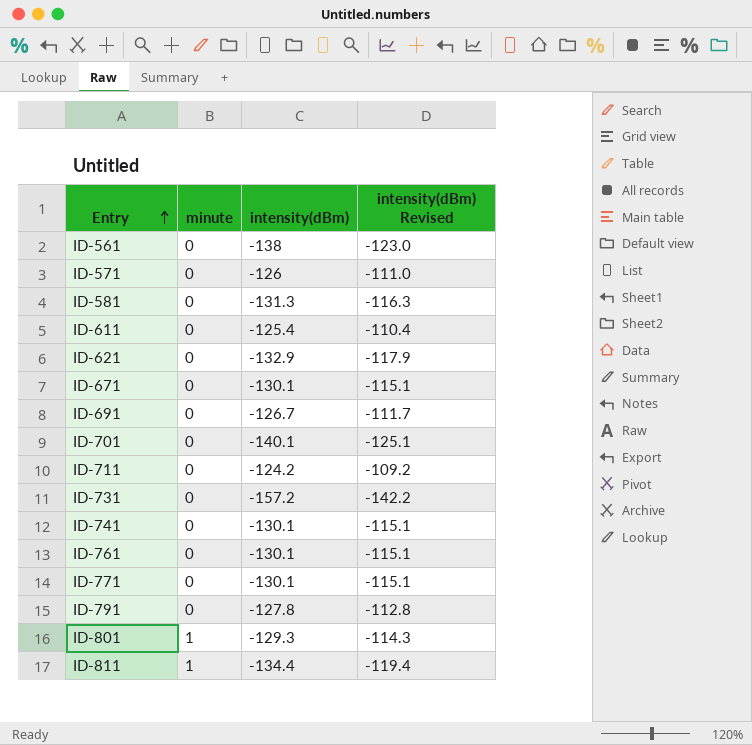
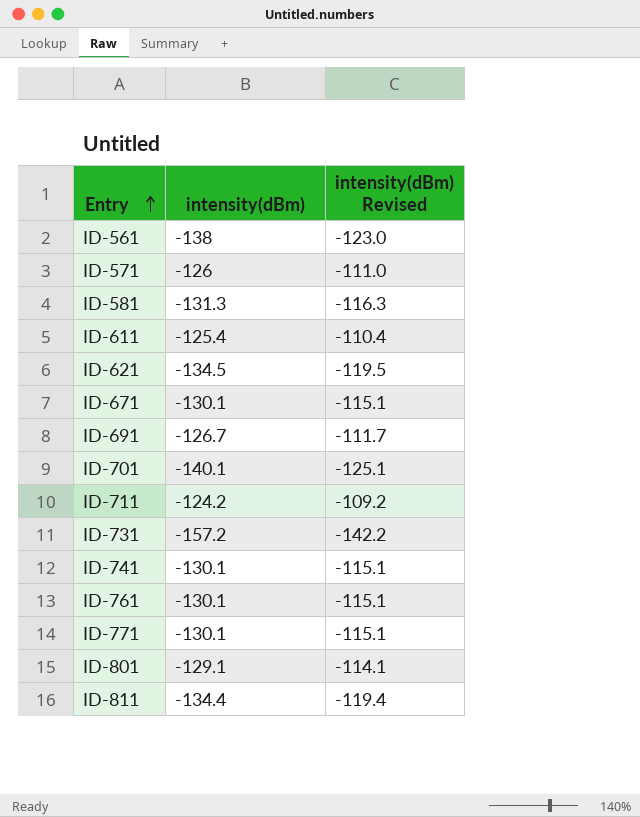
column minute | position: 2 -> none
row ID-791: 0 | -127.8 | -112.8 -> none
ID-621 | intensity(dBm): -132.9 -> -134.5
ID-621 | intensity(dBm) Revised: -117.9 -> -119.5
ID-801 | intensity(dBm): -129.3 -> -129.1
ID-801 | intensity(dBm) Revised: -114.3 -> -114.1

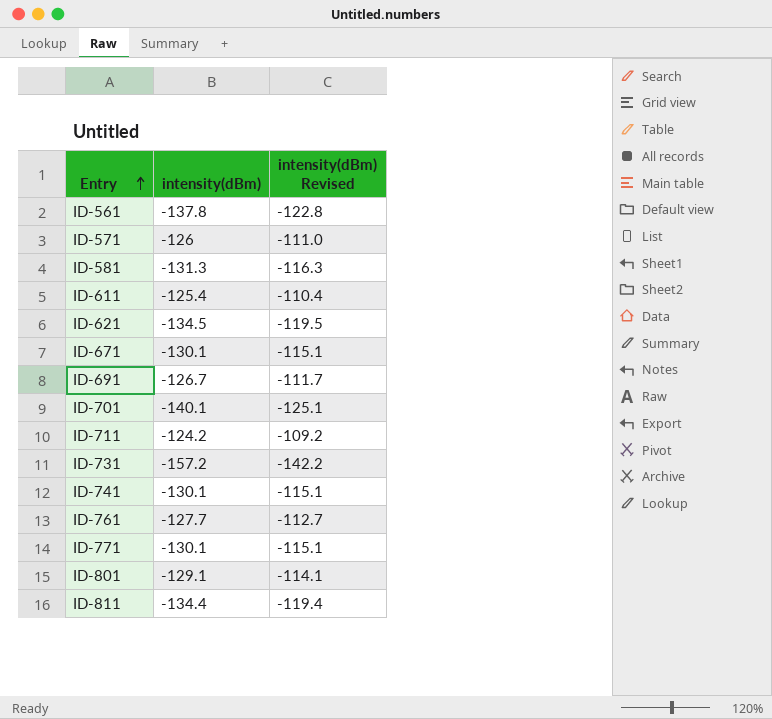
ID-561 | intensity(dBm): -138 -> -137.8
ID-561 | intensity(dBm) Revised: -123.0 -> -122.8
ID-761 | intensity(dBm): -130.1 -> -127.7
ID-761 | intensity(dBm) Revised: -115.1 -> -112.7

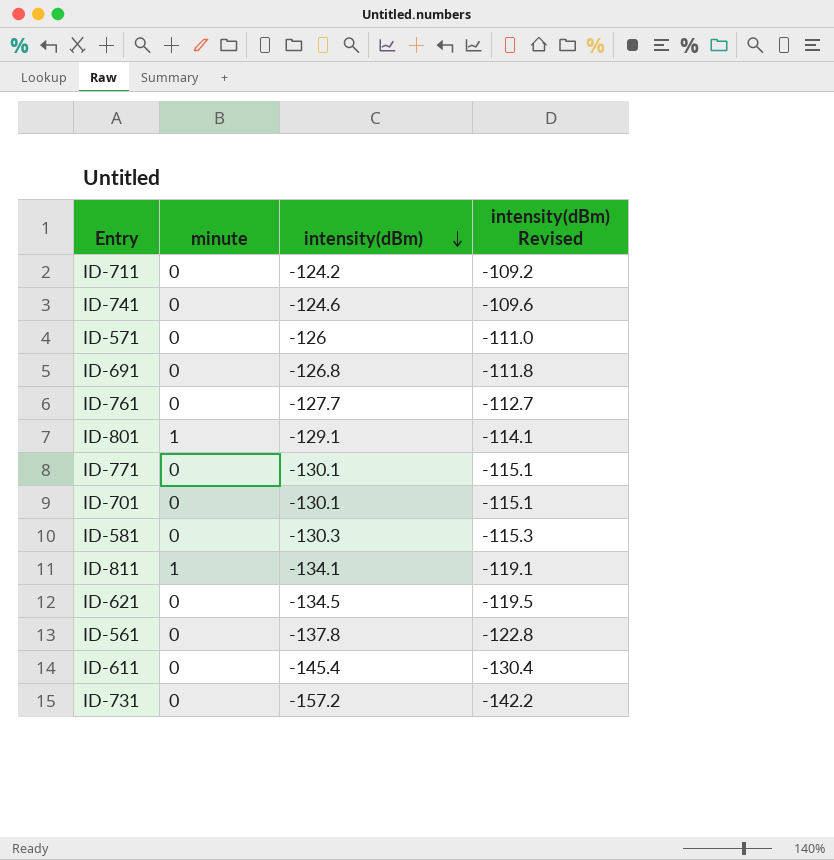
row order: Entry ascending -> intensity(dBm) descending
column minute | position: none -> 2
row ID-671: -130.1 | -115.1 -> none
ID-741 | intensity(dBm): -130.1 -> -124.6
ID-741 | intensity(dBm) Revised: -115.1 -> -109.6
ID-691 | intensity(dBm): -126.7 -> -126.8
ID-691 | intensity(dBm) Revised: -111.7 -> -111.8
ID-701 | intensity(dBm): -140.1 -> -130.1
ID-701 | intensity(dBm) Revised: -125.1 -> -115.1
ID-581 | intensity(dBm): -131.3 -> -130.3
ID-581 | intensity(dBm) Revised: -116.3 -> -115.3
ID-811 | intensity(dBm): -134.4 -> -134.1
ID-811 | intensity(dBm) Revised: -119.4 -> -119.1
ID-611 | intensity(dBm): -125.4 -> -145.4
ID-611 | intensity(dBm) Revised: -110.4 -> -130.4

